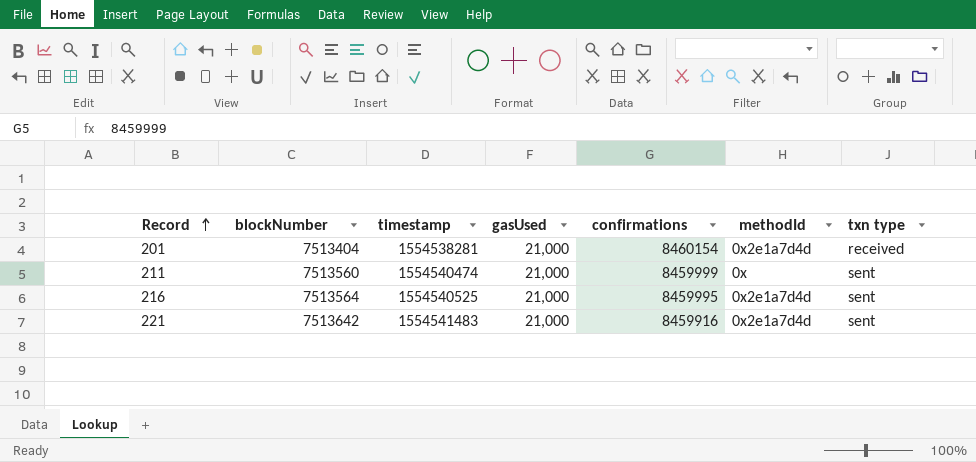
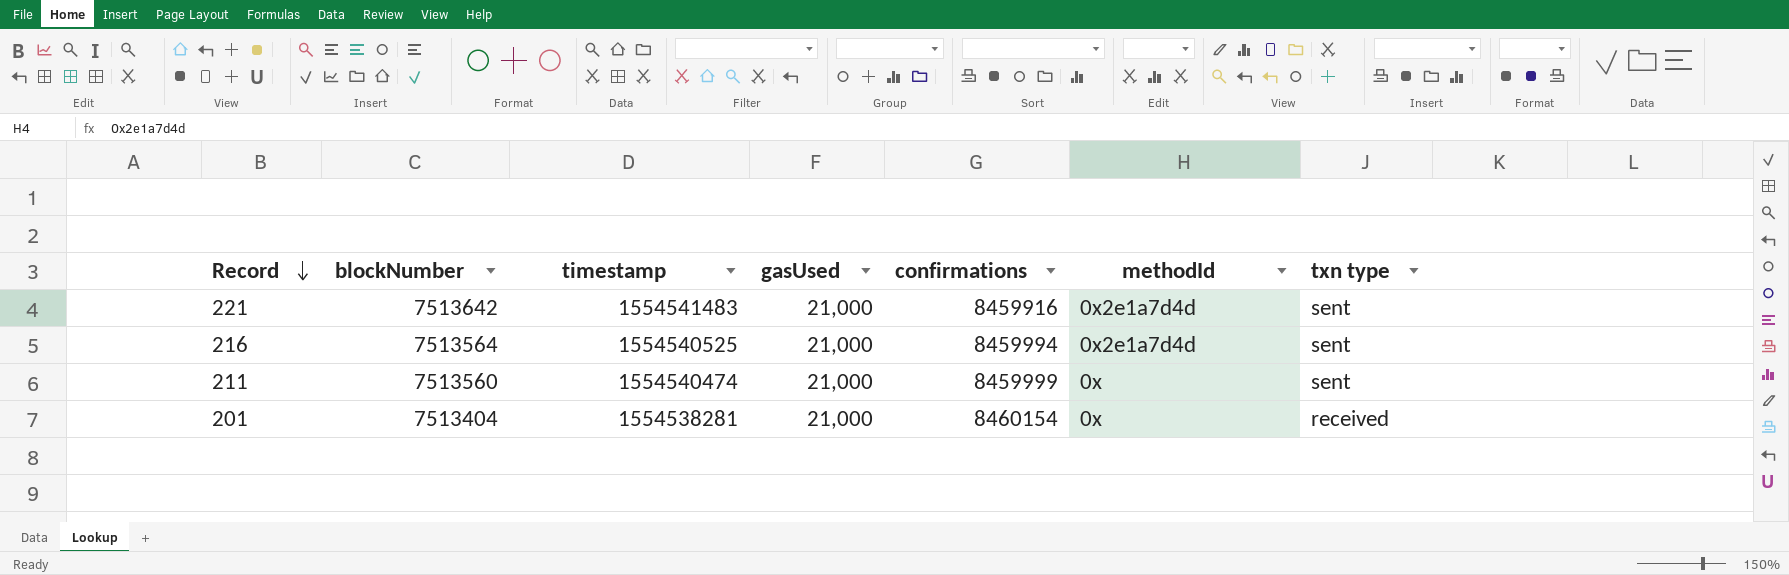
row order: Record ascending -> Record descending
216 | confirmations: 8459995 -> 8459994
201 | methodId: 0x2e1a7d4d -> 0x

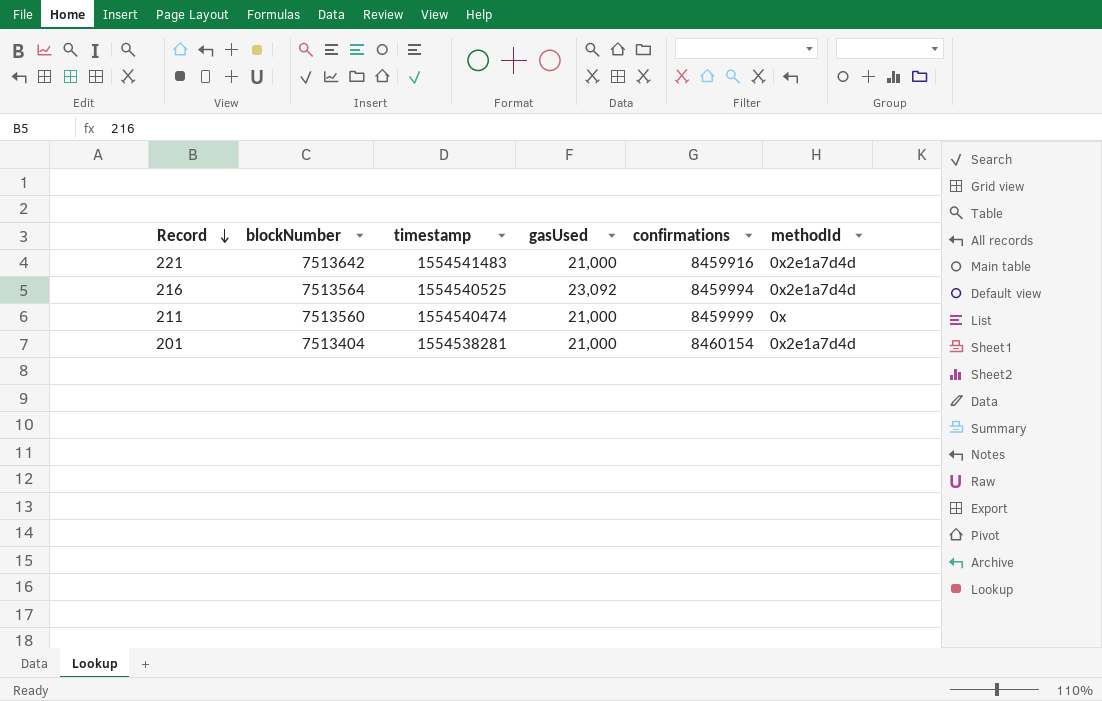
column txn type | position: 7 -> none
216 | gasUsed: 21,000 -> 23,092
201 | methodId: 0x -> 0x2e1a7d4d

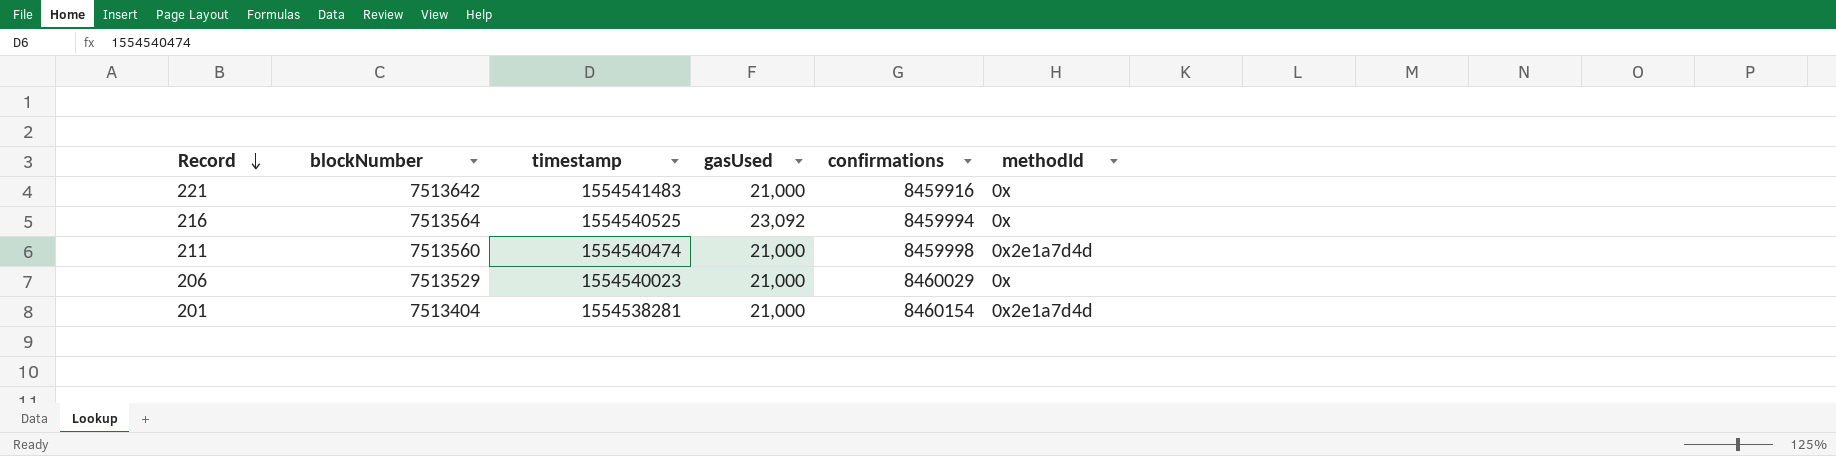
221 | methodId: 0x2e1a7d4d -> 0x
216 | methodId: 0x2e1a7d4d -> 0x
211 | confirmations: 8459999 -> 8459998
211 | methodId: 0x -> 0x2e1a7d4d
row 206: none -> 7513529 | 1554540023 | 21,000 | 8460029 | 0x

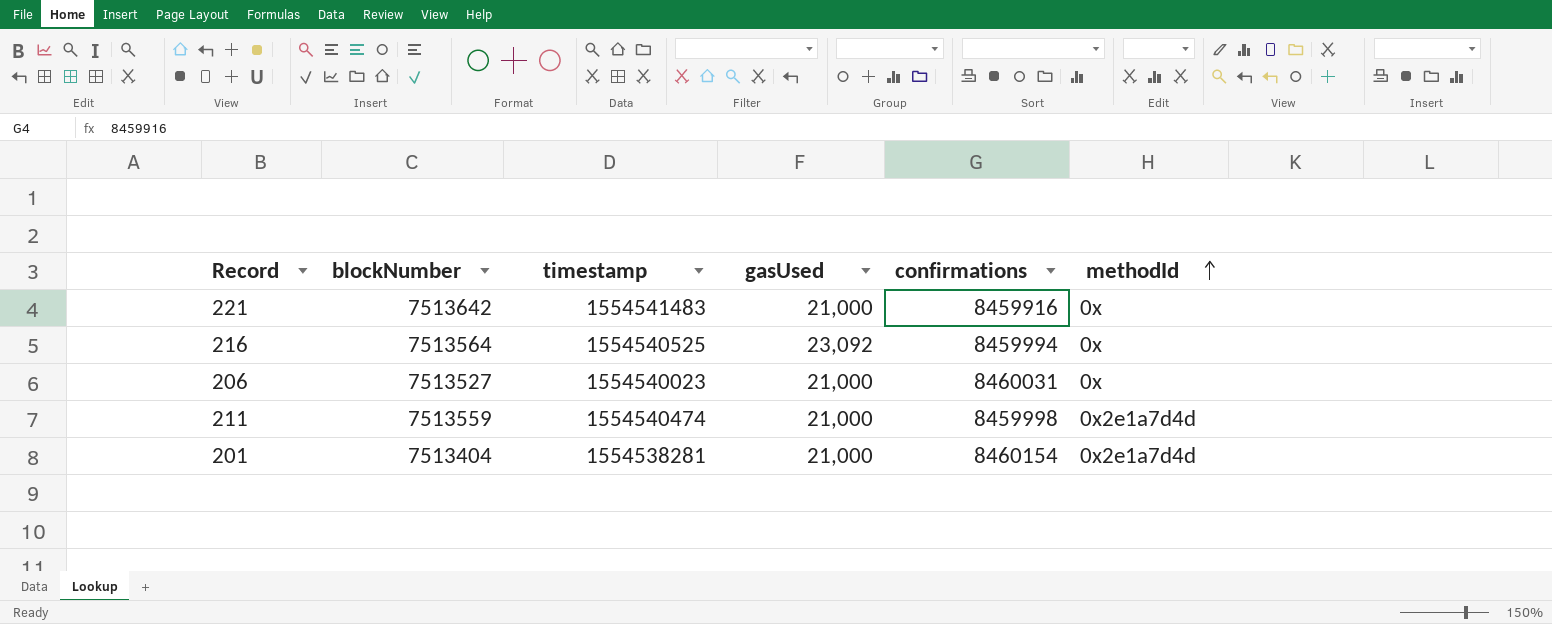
row order: Record descending -> methodId ascending
206 | blockNumber: 7513529 -> 7513527
206 | confirmations: 8460029 -> 8460031
211 | blockNumber: 7513560 -> 7513559

